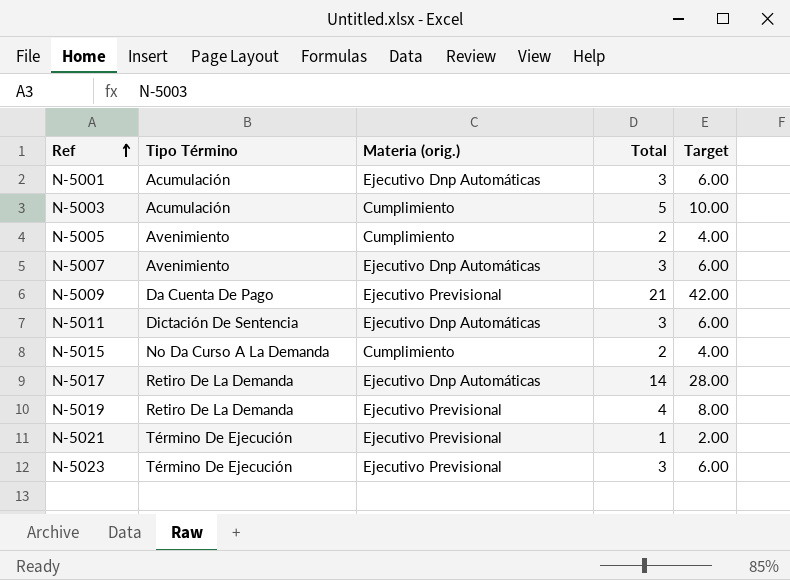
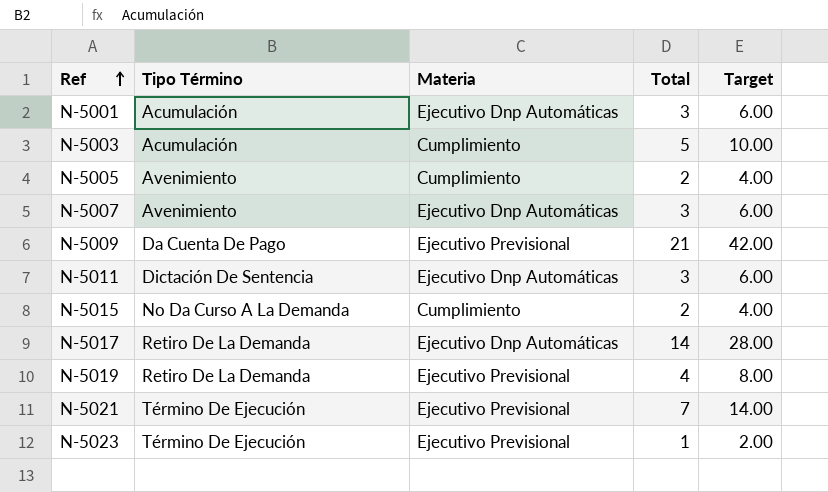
column name: Materia (orig.) -> Materia
N-5021 | Total: 1 -> 7
N-5021 | Target: 2.00 -> 14.00
N-5023 | Total: 3 -> 1
N-5023 | Target: 6.00 -> 2.00

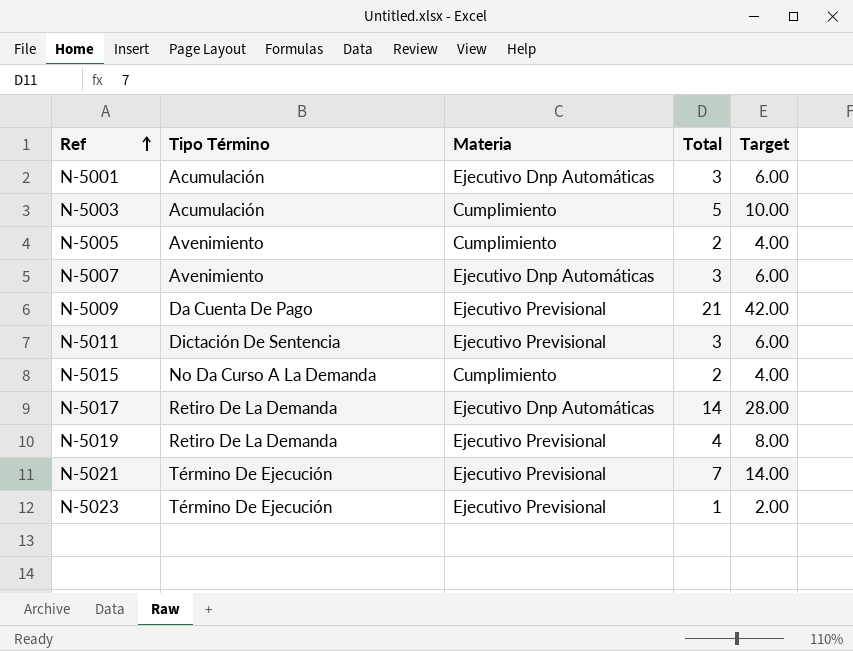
N-5011 | Materia: Ejecutivo Dnp Automáticas -> Ejecutivo Previsional

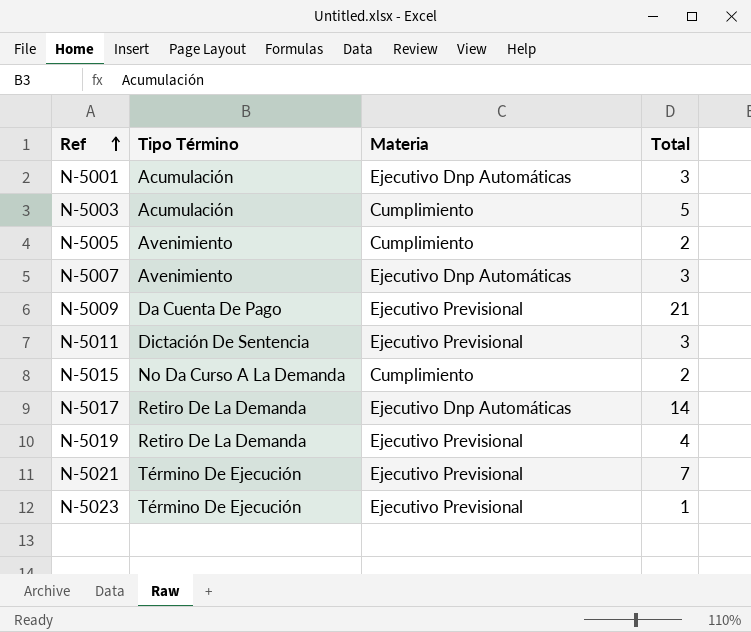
column Target | formula: [Total] * 2 -> none

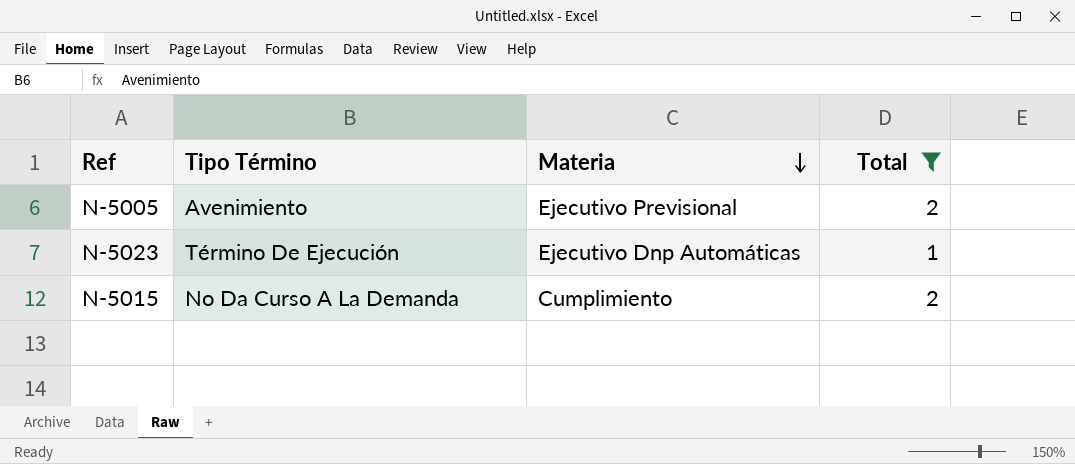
filter: none -> Total <= 2
row order: Ref ascending -> Materia descending
N-5005 | Materia: Cumplimiento -> Ejecutivo Previsional
N-5023 | Materia: Ejecutivo Previsional -> Ejecutivo Dnp Automáticas

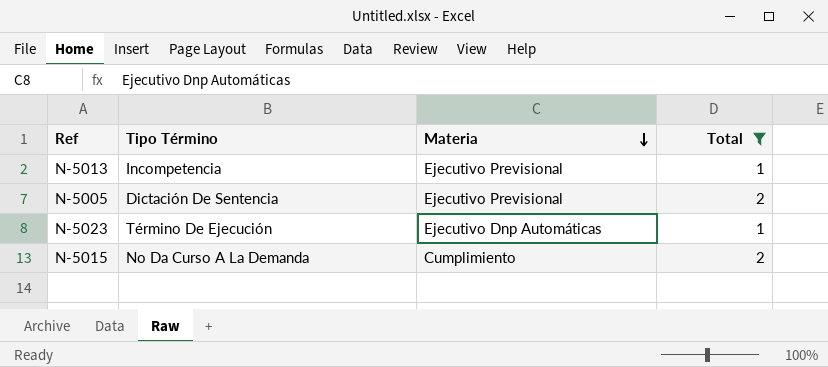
row N-5013: none -> Incompetencia | Ejecutivo Previsional | 1
N-5005 | Tipo Término: Avenimiento -> Dictación De Sentencia

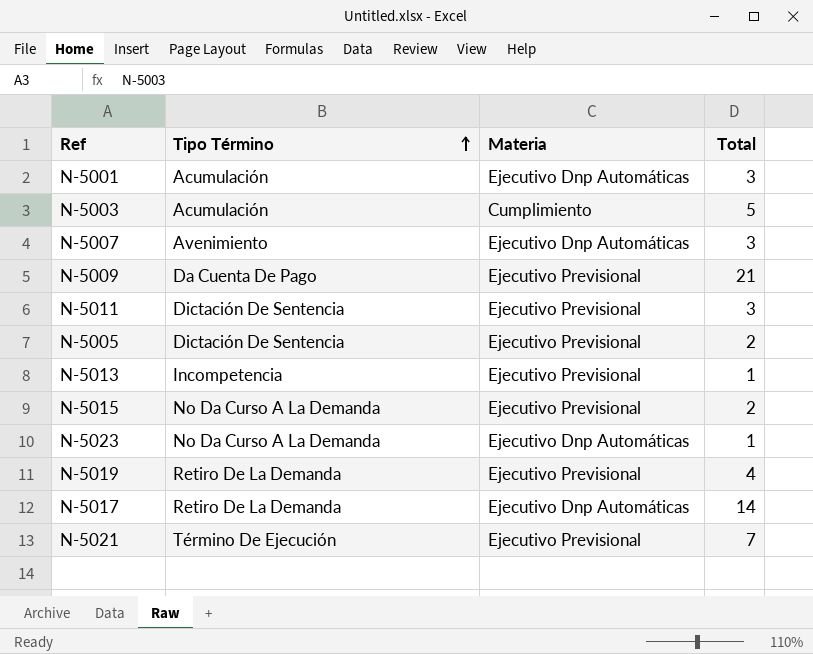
filter: Total <= 2 -> none
row order: Materia descending -> Tipo Término ascending
N-5015 | Materia: Cumplimiento -> Ejecutivo Previsional
N-5023 | Tipo Término: Término De Ejecución -> No Da Curso A La Demanda

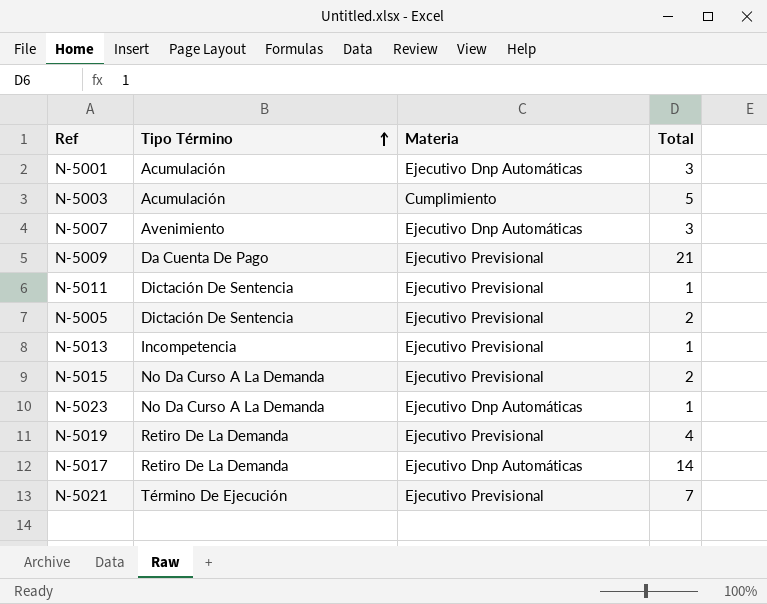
N-5011 | Total: 3 -> 1

